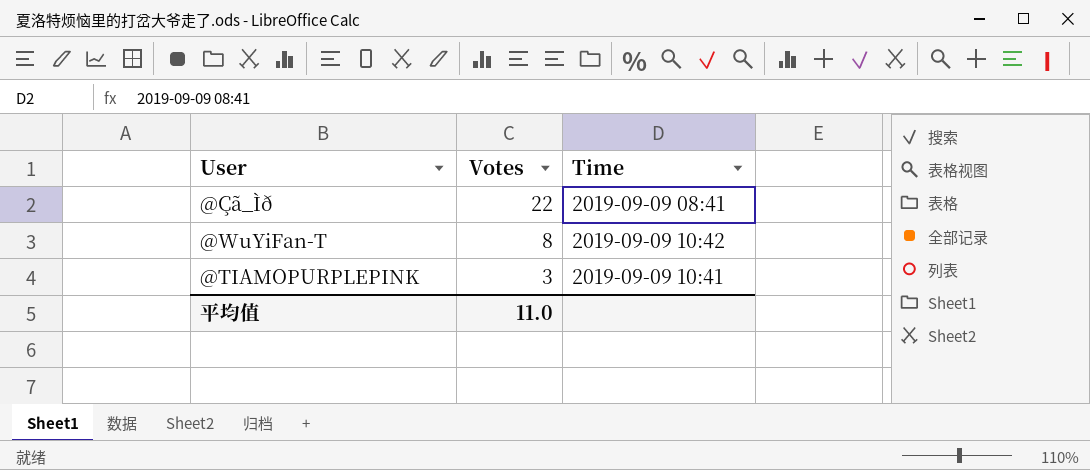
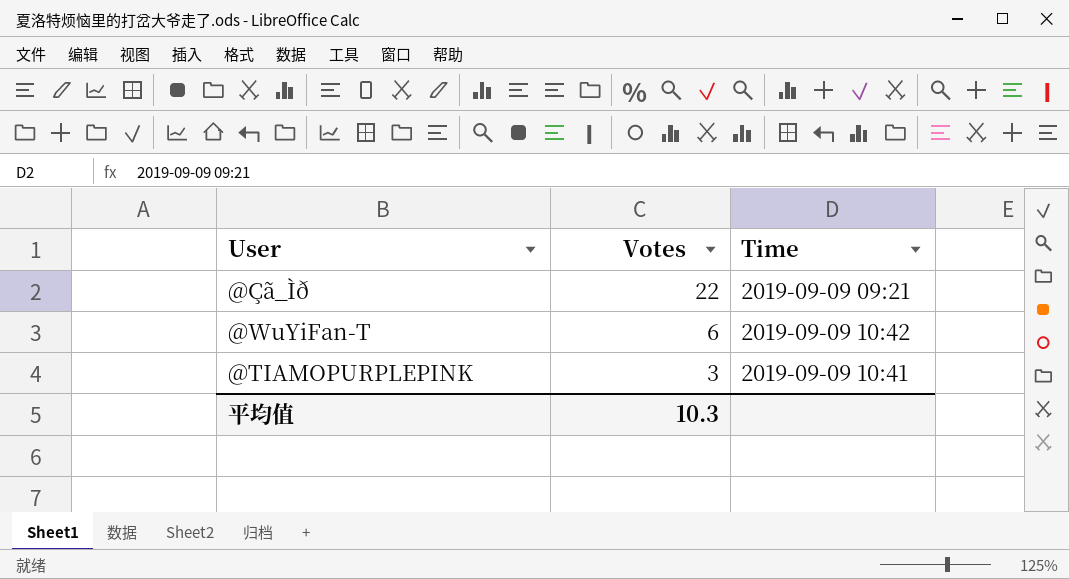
@Çã_Ìð | Time: 2019-09-09 08:41 -> 2019-09-09 09:21
@WuYiFan-T | Votes: 8 -> 6
平均值 | Votes: 11.0 -> 10.3

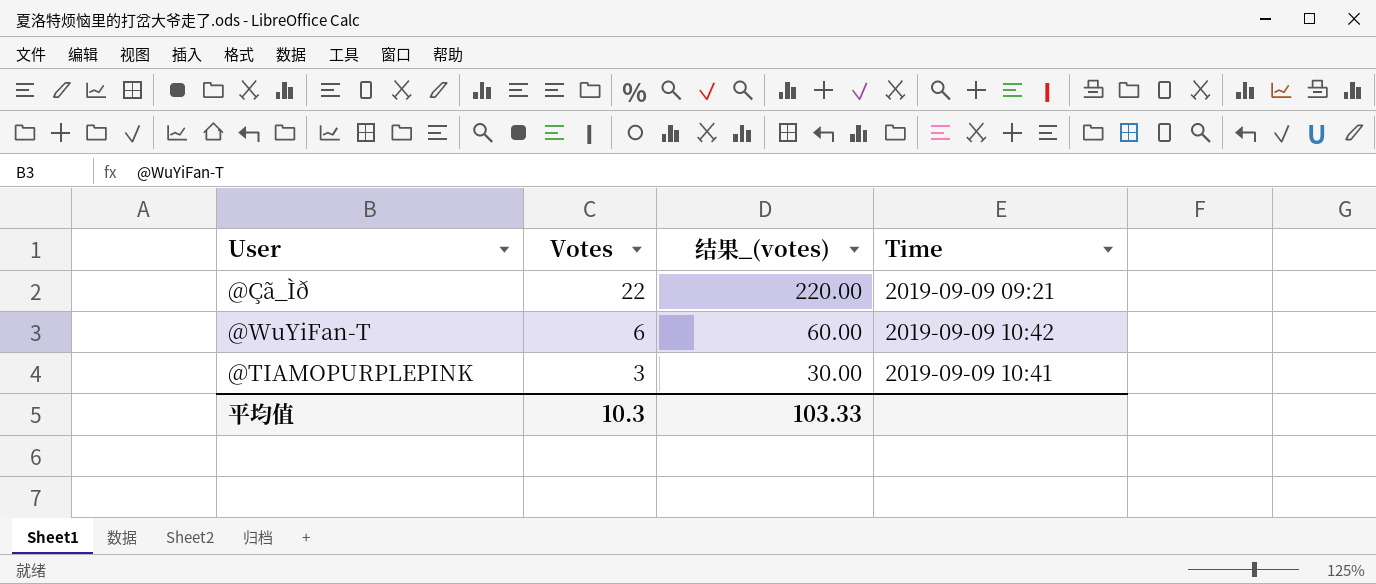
column 结果_(votes) | formula: none -> [Votes] * 10

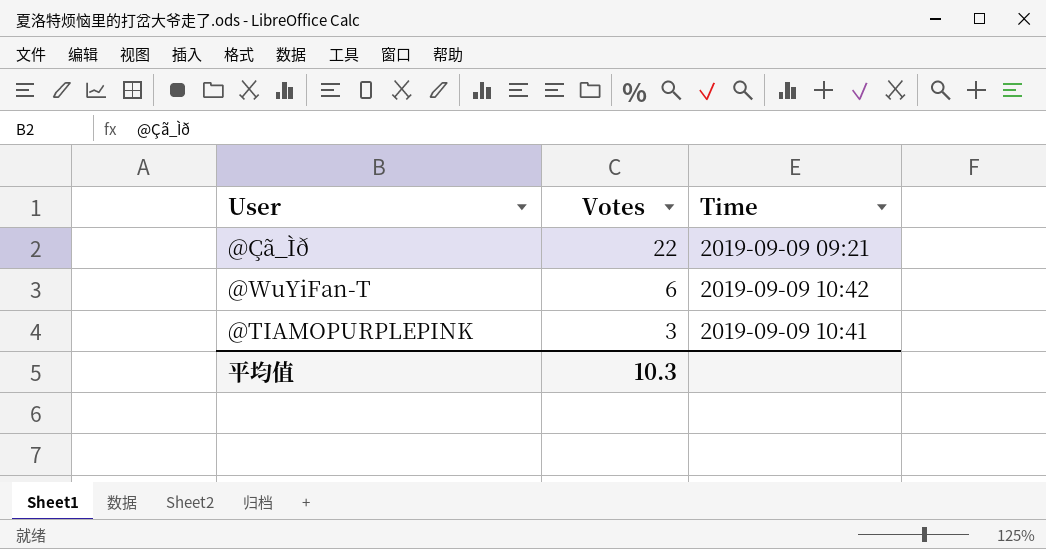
column 结果_(votes) | formula: [Votes] * 10 -> none

